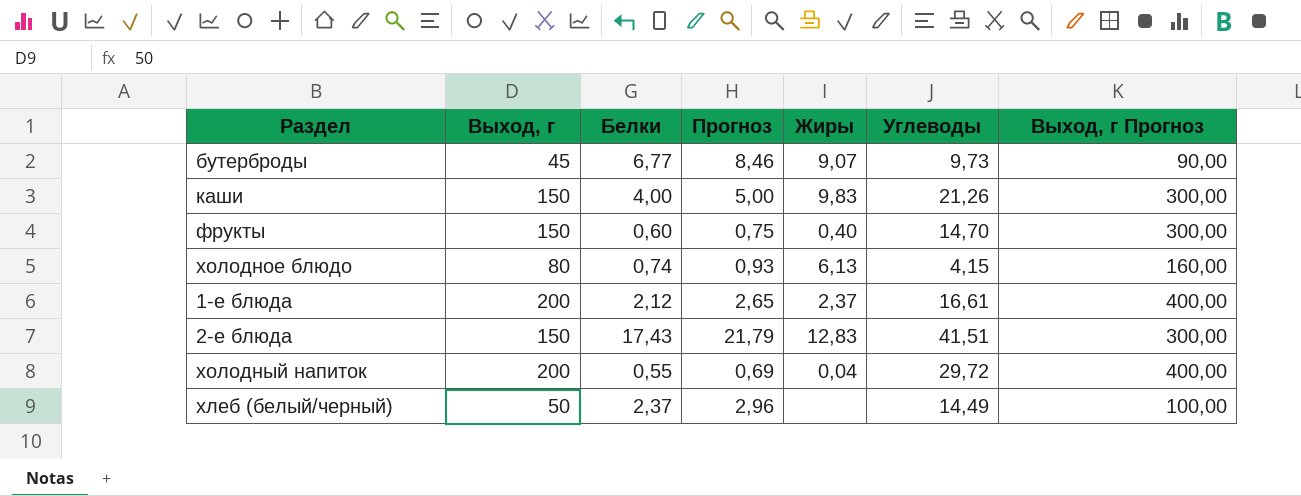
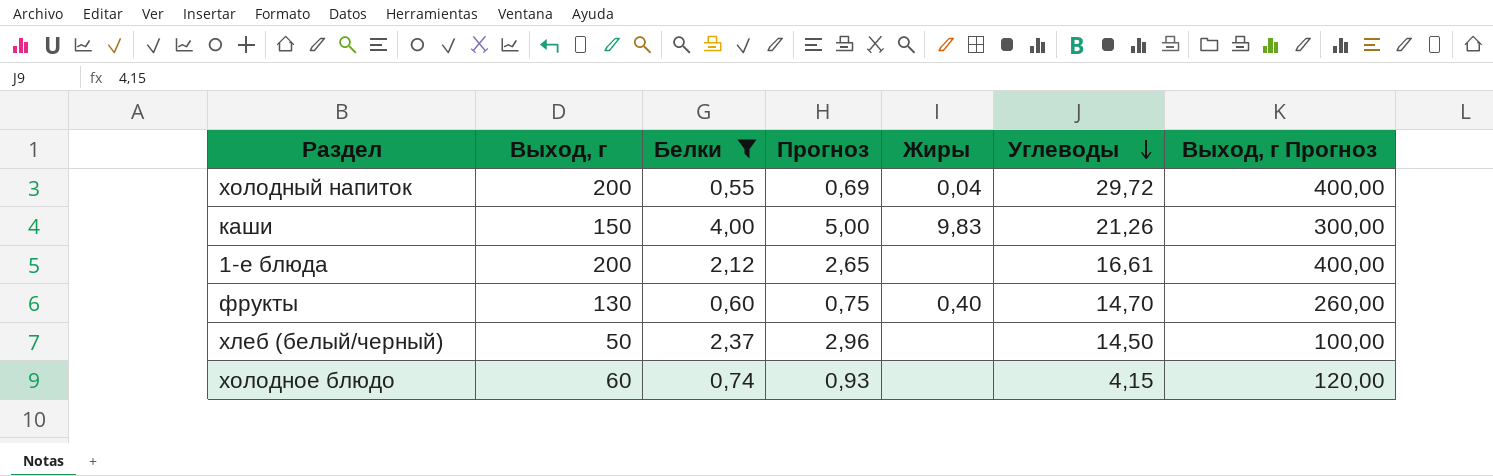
filter: none -> Белки <= 4,00
row order: none -> Углеводы descending
1-е блюда | Жиры: 2,37 -> none
фрукты | Выход, г: 150 -> 130
фрукты | Выход, г Прогноз: 300,00 -> 260,00
хлеб (белый/черный) | Углеводы: 14,49 -> 14,50
холодное блюдо | Выход, г: 80 -> 60
холодное блюдо | Жиры: 6,13 -> none
холодное блюдо | Выход, г Прогноз: 160,00 -> 120,00

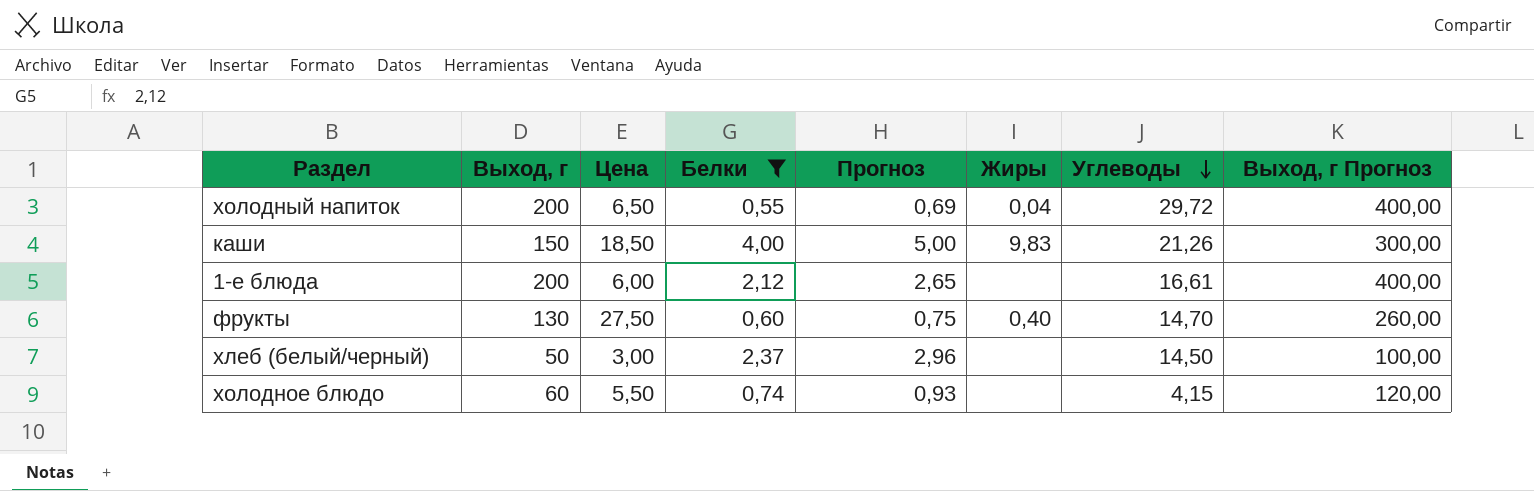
column Цена | position: none -> 3

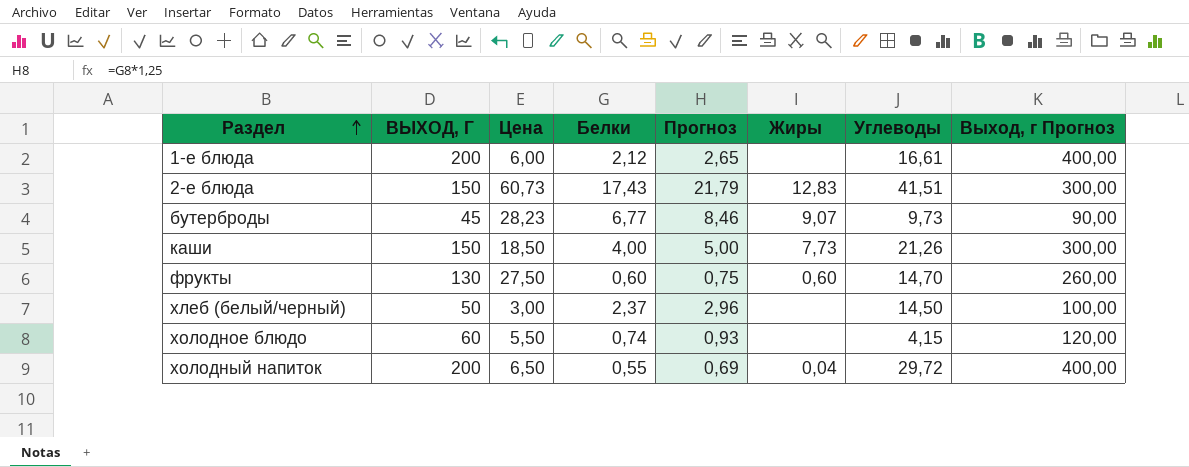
filter: Белки <= 4,00 -> none
row order: Углеводы descending -> Раздел ascending
column name: Выход, г -> ВЫХОД, Г
каши | Жиры: 9,83 -> 7,73
фрукты | Жиры: 0,40 -> 0,60

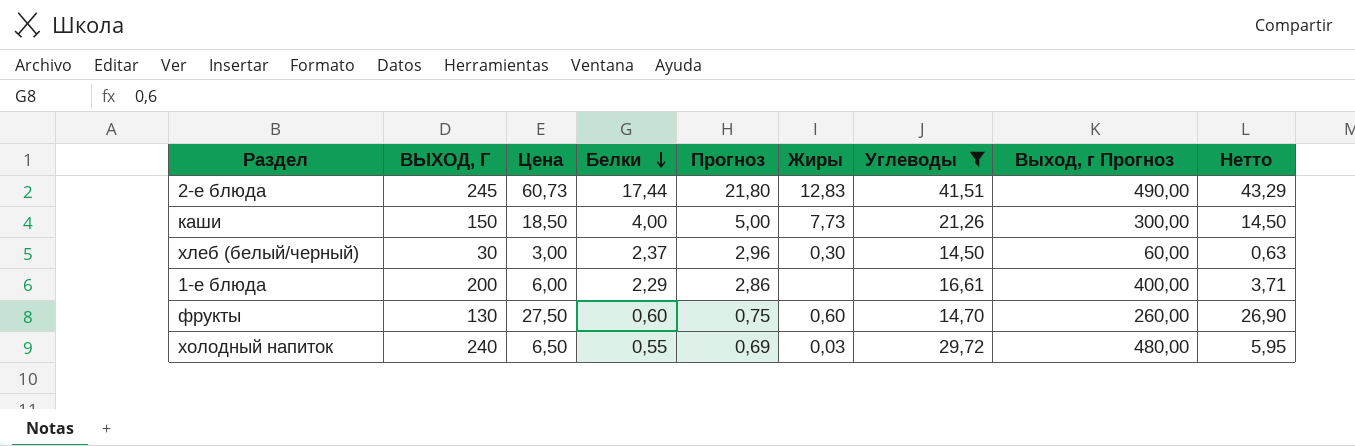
filter: none -> Углеводы >= 14,50
row order: Раздел ascending -> Белки descending
column Нетто | formula: none -> [Цена] - [Белки]
2-е блюда | ВЫХОД, Г: 150 -> 245
2-е блюда | Белки: 17,43 -> 17,44
2-е блюда | Прогноз: 21,79 -> 21,80
2-е блюда | Выход, г Прогноз: 300,00 -> 490,00
хлеб (белый/черный) | ВЫХОД, Г: 50 -> 30
хлеб (белый/черный) | Жиры: none -> 0,30
хлеб (белый/черный) | Выход, г Прогноз: 100,00 -> 60,00
1-е блюда | Белки: 2,12 -> 2,29
1-е блюда | Прогноз: 2,65 -> 2,86
холодный напиток | ВЫХОД, Г: 200 -> 240
холодный напиток | Жиры: 0,04 -> 0,03
холодный напиток | Выход, г Прогноз: 400,00 -> 480,00

